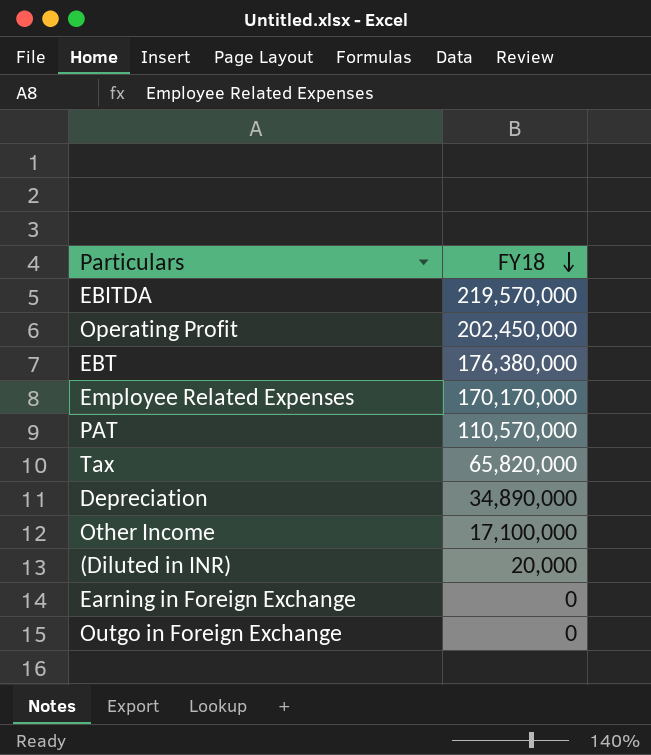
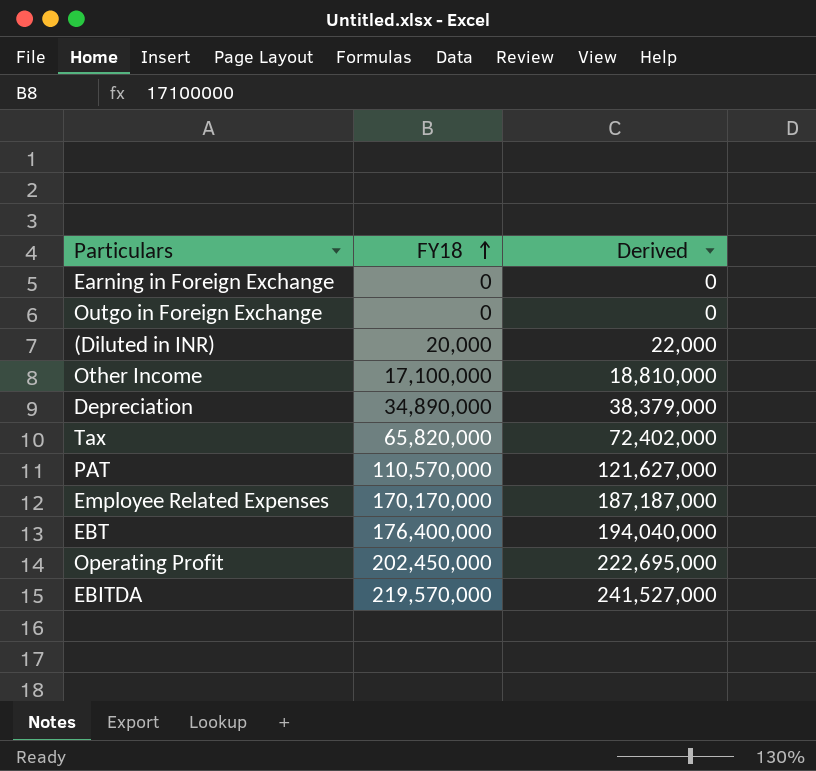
row order: FY18 descending -> FY18 ascending
column Derived | formula: none -> [FY18] * 1.1
EBT | FY18: 176,380,000 -> 176,400,000

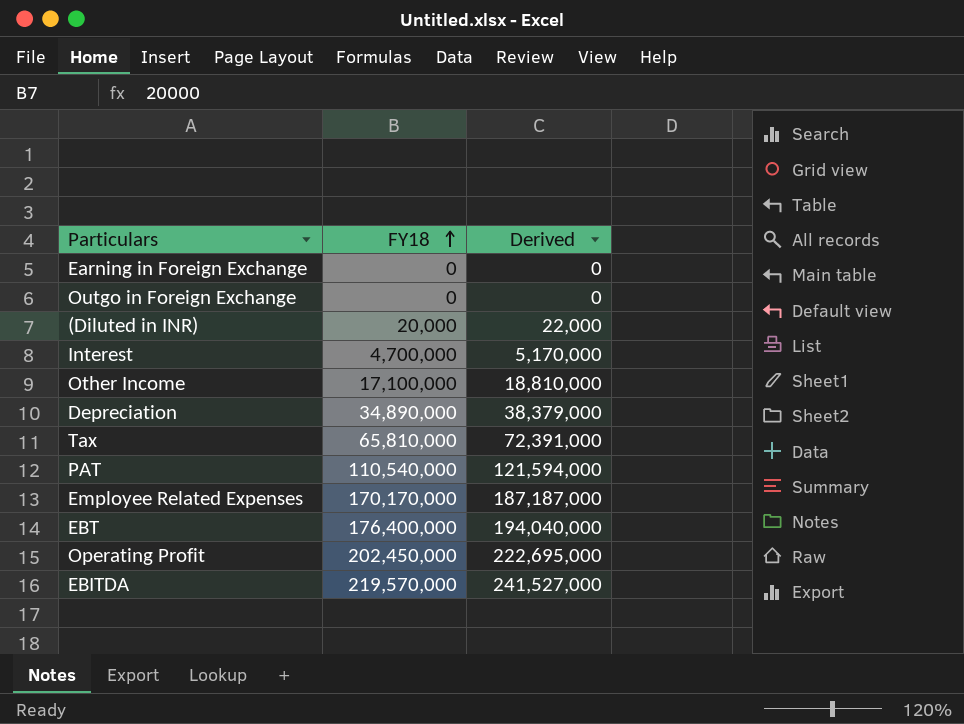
row Interest: none -> 4,700,000 | 5,170,000
Tax | FY18: 65,820,000 -> 65,810,000
Tax | Derived: 72,402,000 -> 72,391,000
PAT | FY18: 110,570,000 -> 110,540,000
PAT | Derived: 121,627,000 -> 121,594,000

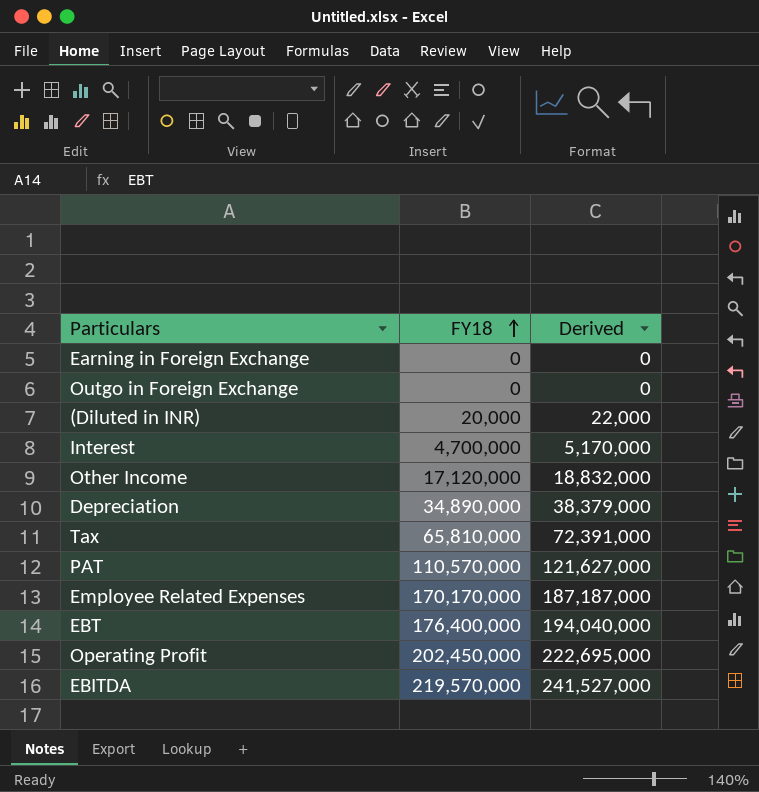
Other Income | FY18: 17,100,000 -> 17,120,000
Other Income | Derived: 18,810,000 -> 18,832,000
PAT | FY18: 110,540,000 -> 110,570,000
PAT | Derived: 121,594,000 -> 121,627,000

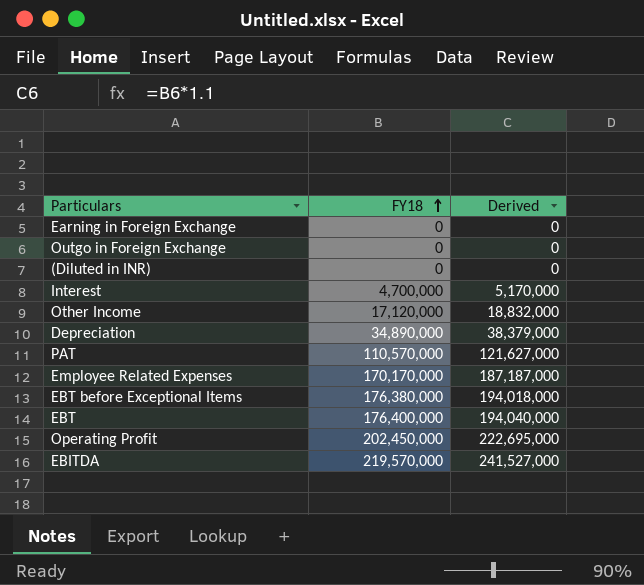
row Tax: 65,810,000 | 72,391,000 -> none
(Diluted in INR) | FY18: 20,000 -> 0
(Diluted in INR) | Derived: 22,000 -> 0
row EBT before Exceptional Items: none -> 176,380,000 | 194,018,000

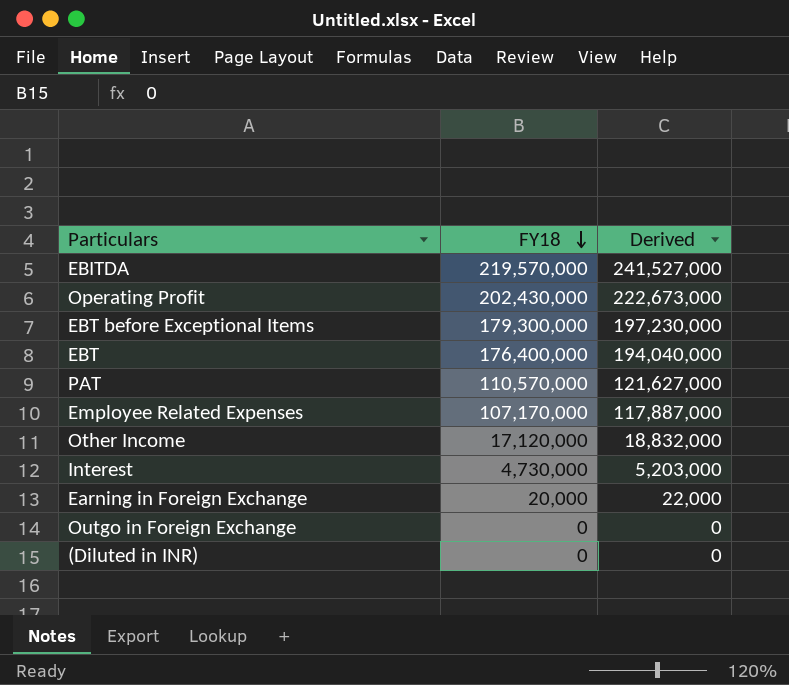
row order: FY18 ascending -> FY18 descending
row Depreciation: 34,890,000 | 38,379,000 -> none
Operating Profit | FY18: 202,450,000 -> 202,430,000
Operating Profit | Derived: 222,695,000 -> 222,673,000
EBT before Exceptional Items | FY18: 176,380,000 -> 179,300,000
EBT before Exceptional Items | Derived: 194,018,000 -> 197,230,000
Employee Related Expenses | FY18: 170,170,000 -> 107,170,000
Employee Related Expenses | Derived: 187,187,000 -> 117,887,000
Interest | FY18: 4,700,000 -> 4,730,000
Interest | Derived: 5,170,000 -> 5,203,000
Earning in Foreign Exchange | FY18: 0 -> 20,000
Earning in Foreign Exchange | Derived: 0 -> 22,000

